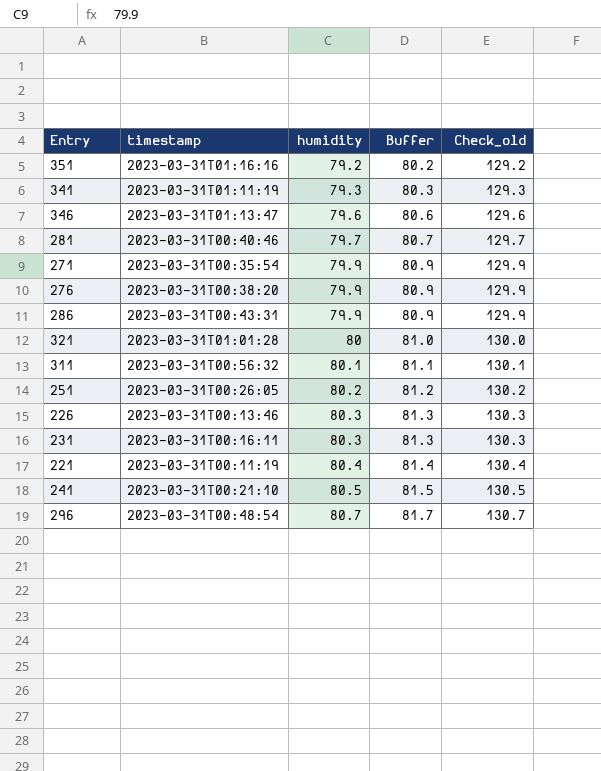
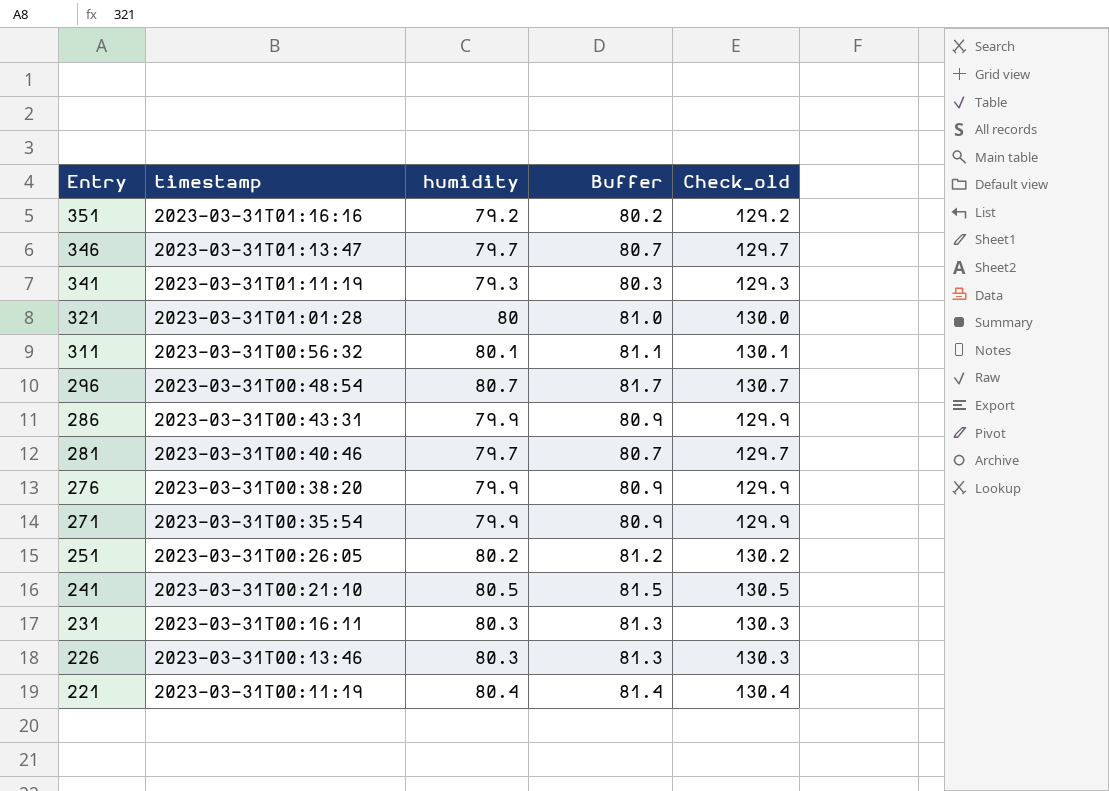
row order: humidity ascending -> Entry descending
346 | humidity: 79.6 -> 79.7
346 | Buffer: 80.6 -> 80.7
346 | Check_old: 129.6 -> 129.7

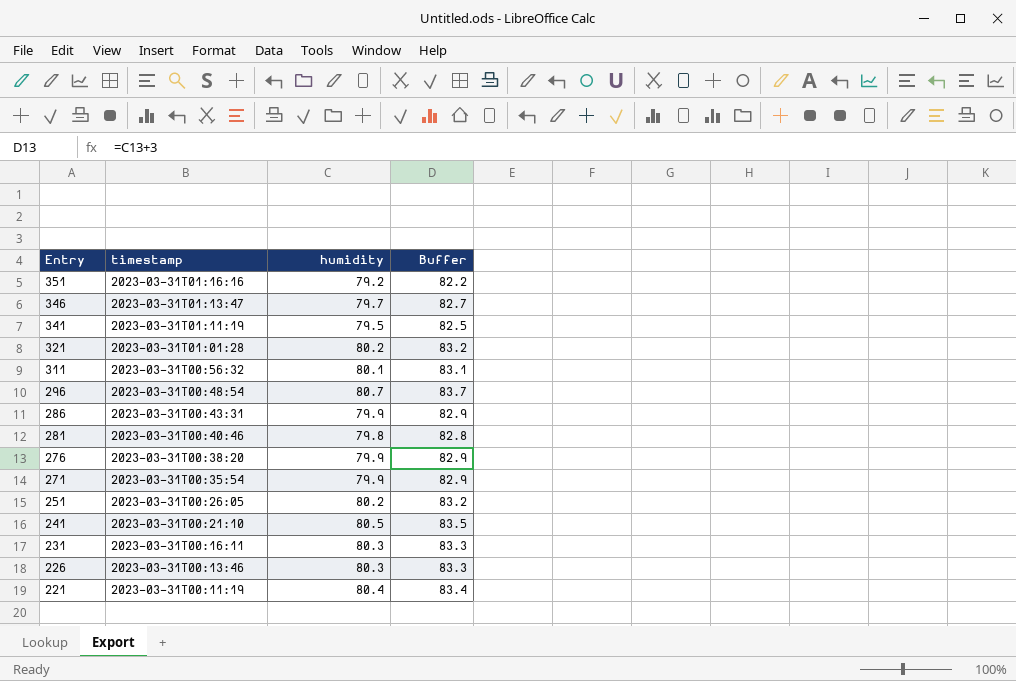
column Check_old | formula: [humidity] + 50 -> none
column Buffer | formula: [humidity] + 1 -> [humidity] + 3
341 | humidity: 79.3 -> 79.5
321 | humidity: 80 -> 80.2
281 | humidity: 79.7 -> 79.8

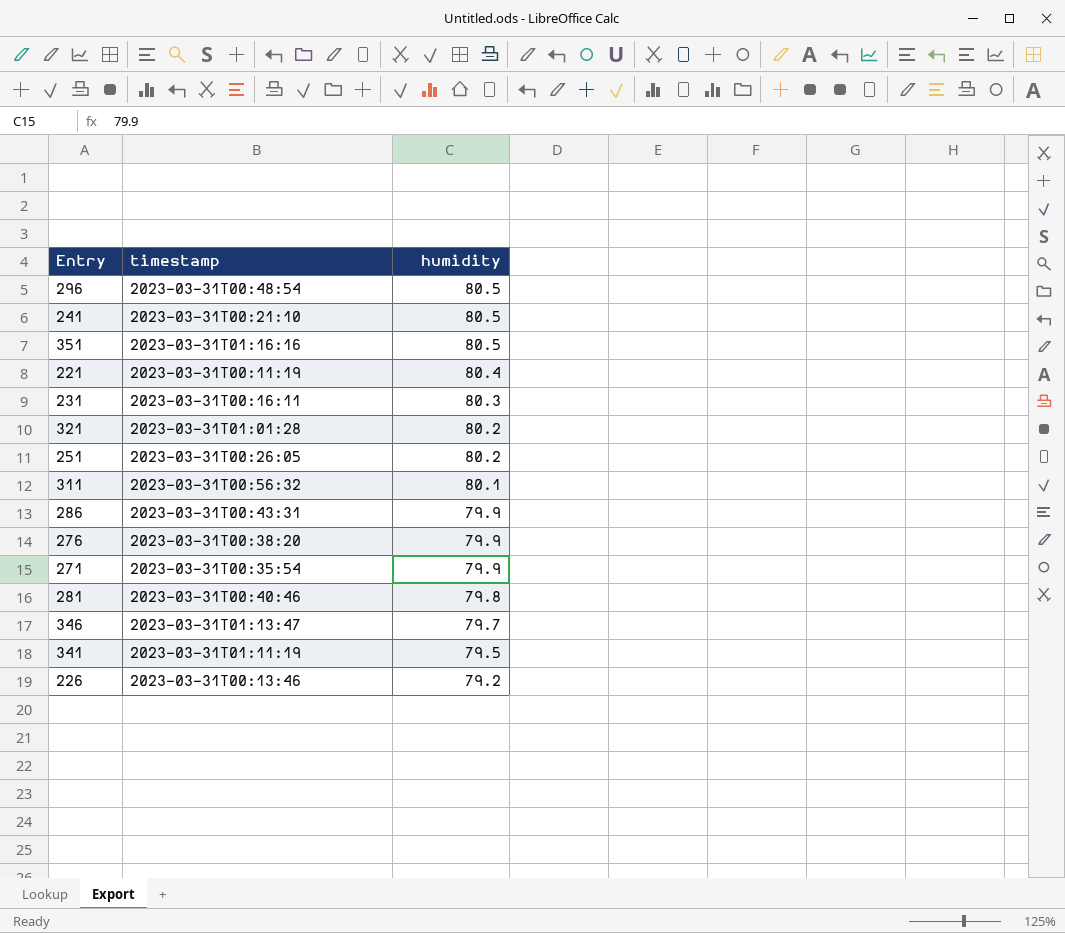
row order: Entry descending -> humidity descending
column Buffer | formula: [humidity] + 3 -> none
296 | humidity: 80.7 -> 80.5
351 | humidity: 79.2 -> 80.5
226 | humidity: 80.3 -> 79.2

